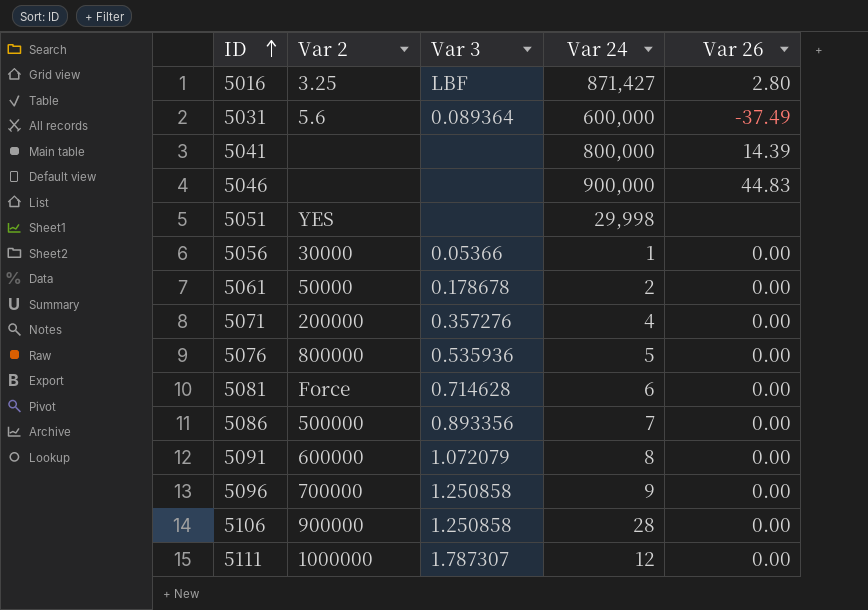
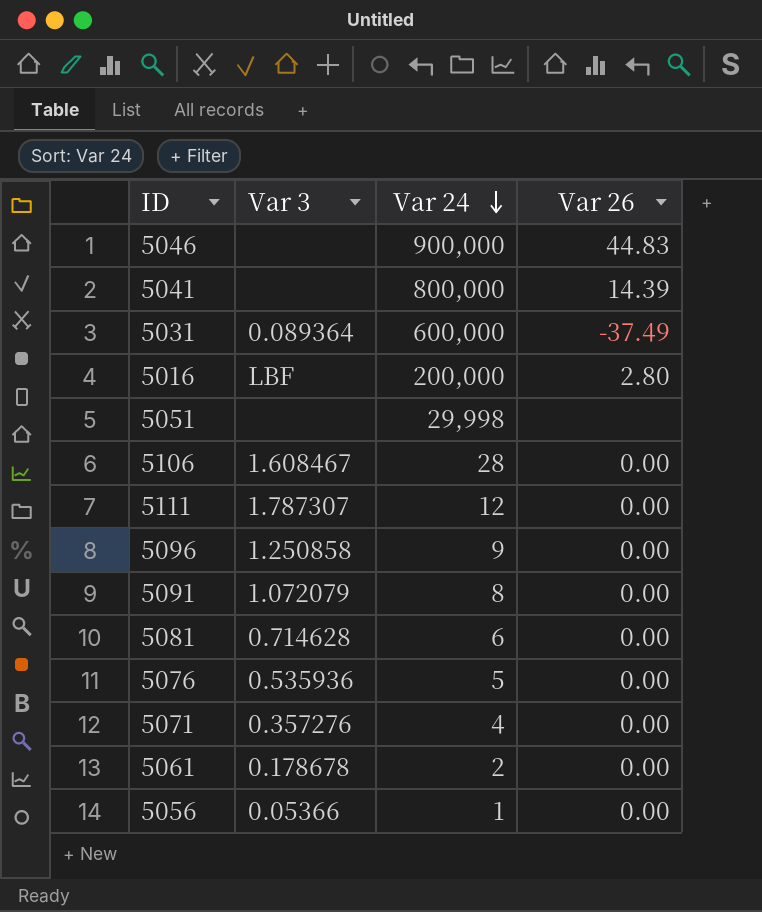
row order: ID ascending -> Var 24 descending
column Var 2 | position: 2 -> none
row 5086: 500000 | 0.893356 | 7 | 0.00 -> none
5016 | Var 24: 871,427 -> 200,000
5106 | Var 3: 1.250858 -> 1.608467

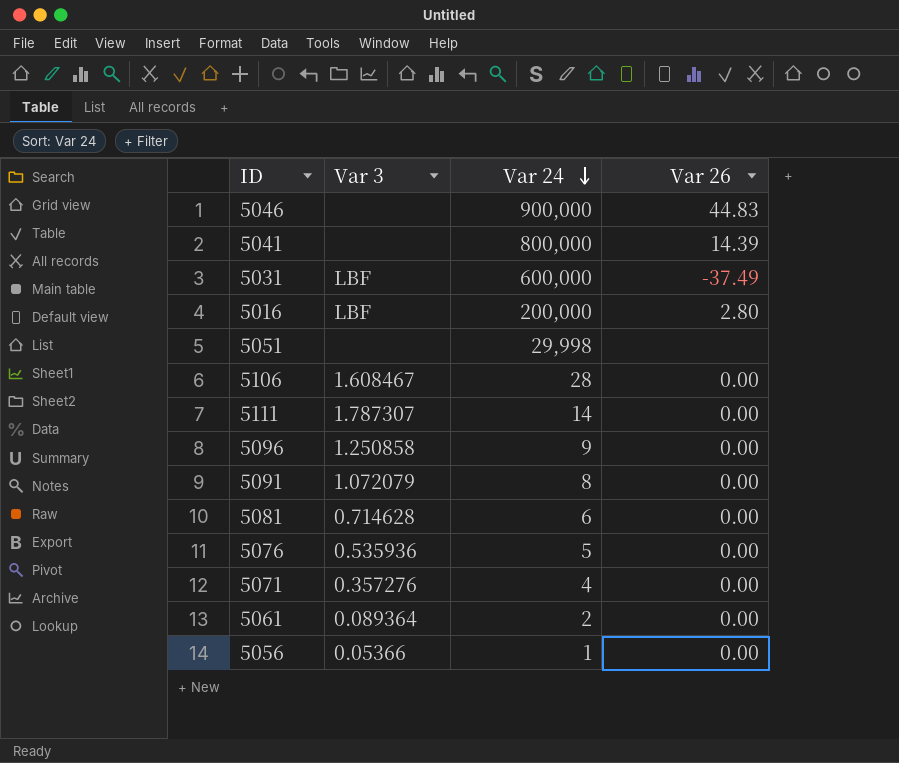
5031 | Var 3: 0.089364 -> LBF
5111 | Var 24: 12 -> 14
5061 | Var 3: 0.178678 -> 0.089364

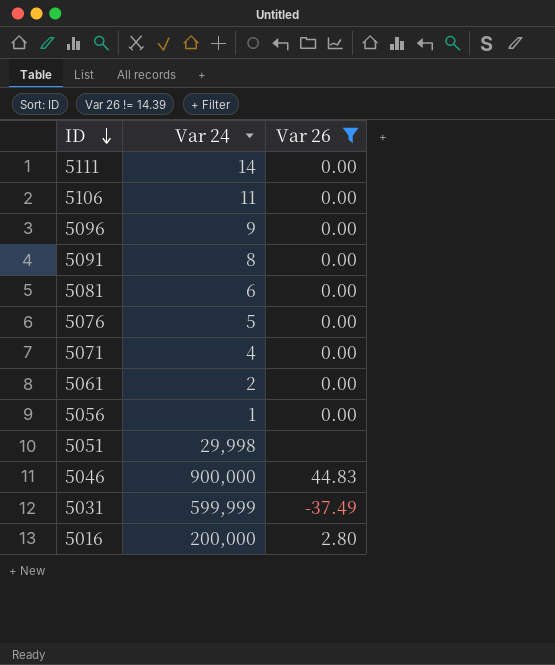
filter: none -> Var 26 != 14.39
row order: Var 24 descending -> ID descending
column Var 3 | position: 2 -> none
5106 | Var 24: 28 -> 11
5031 | Var 24: 600,000 -> 599,999

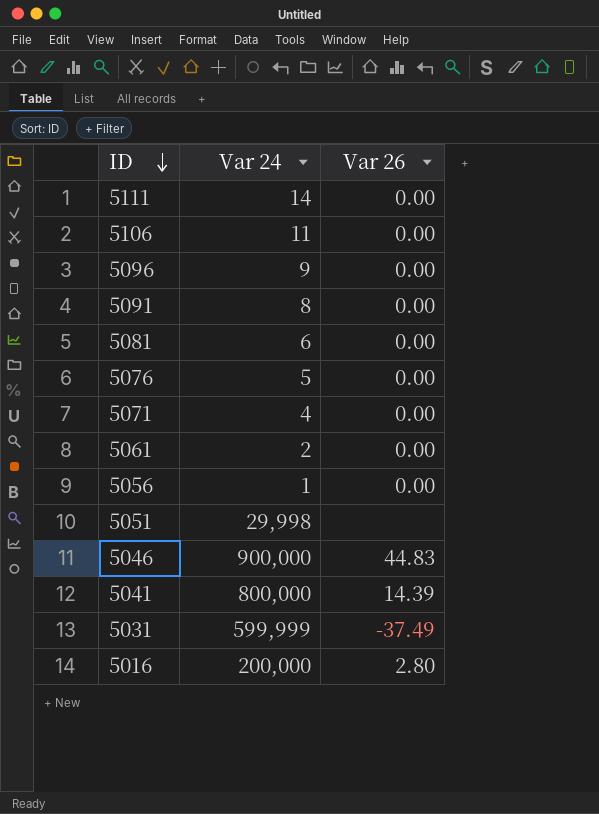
filter: Var 26 != 14.39 -> none

